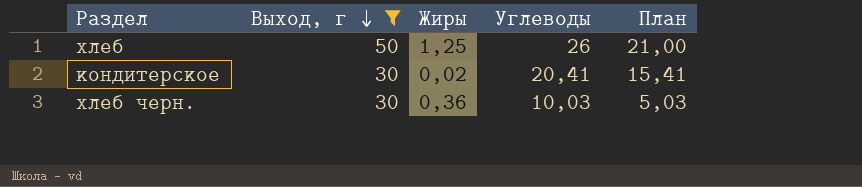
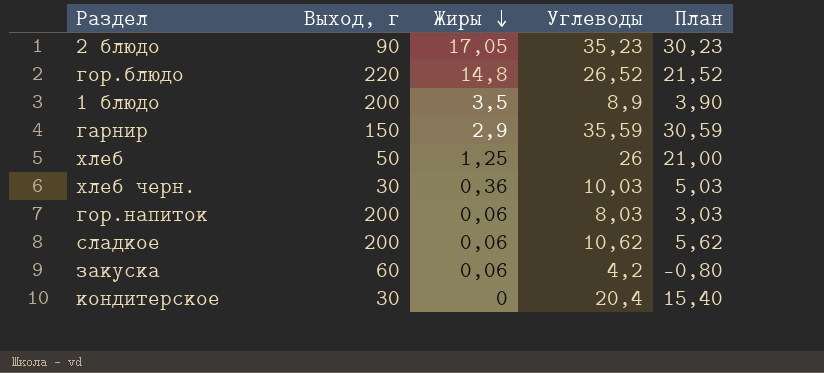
filter: Выход, г <= 50 -> none
row order: Выход, г descending -> Жиры descending
кондитерское | Жиры: 0,02 -> 0
кондитерское | Углеводы: 20,41 -> 20,4
кондитерское | План: 15,41 -> 15,40

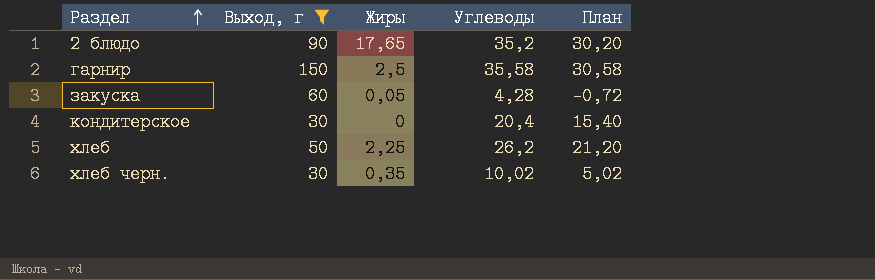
filter: none -> Выход, г <= 150
row order: Жиры descending -> Раздел ascending
2 блюдо | Жиры: 17,05 -> 17,65
2 блюдо | Углеводы: 35,23 -> 35,2
2 блюдо | План: 30,23 -> 30,20
гарнир | Жиры: 2,9 -> 2,5
гарнир | Углеводы: 35,59 -> 35,58
гарнир | План: 30,59 -> 30,58
закуска | Жиры: 0,06 -> 0,05
закуска | Углеводы: 4,2 -> 4,28
закуска | План: -0,80 -> -0,72
хлеб | Жиры: 1,25 -> 2,25
хлеб | Углеводы: 26 -> 26,2
хлеб | План: 21,00 -> 21,20
хлеб черн. | Жиры: 0,36 -> 0,35
хлеб черн. | Углеводы: 10,03 -> 10,02
хлеб черн. | План: 5,03 -> 5,02

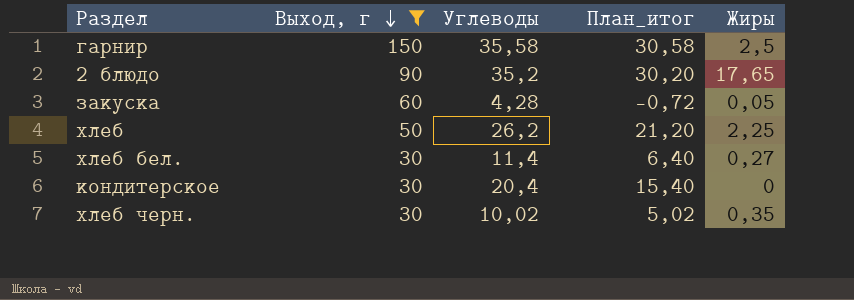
row order: Раздел ascending -> Выход, г descending
column name: План -> План_итог
column Жиры | position: 3 -> 5
row хлеб бел.: none -> 30 | 11,4 | 6,40 | 0,27

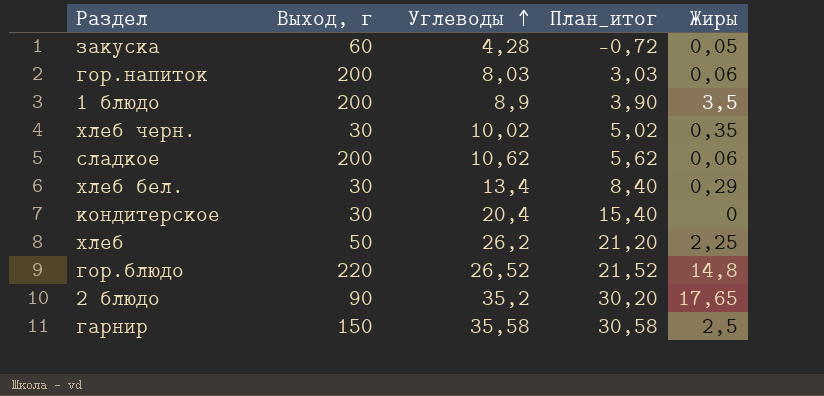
filter: Выход, г <= 150 -> none
row order: Выход, г descending -> Углеводы ascending
хлеб бел. | Углеводы: 11,4 -> 13,4
хлеб бел. | План_итог: 6,40 -> 8,40
хлеб бел. | Жиры: 0,27 -> 0,29

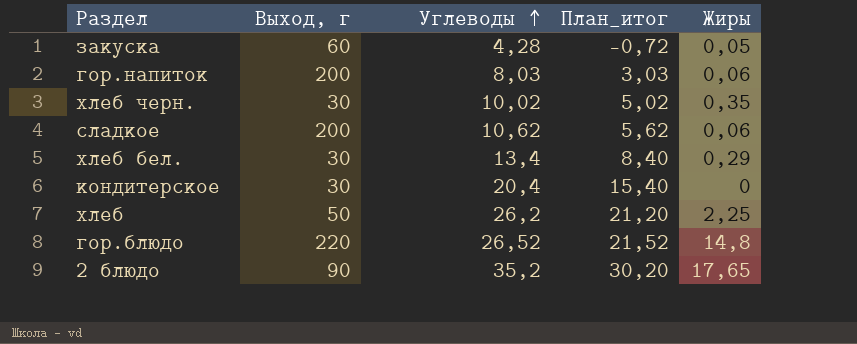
row 1 блюдо: 200 | 8,9 | 3,90 | 3,5 -> none
row гарнир: 150 | 35,58 | 30,58 | 2,5 -> none

